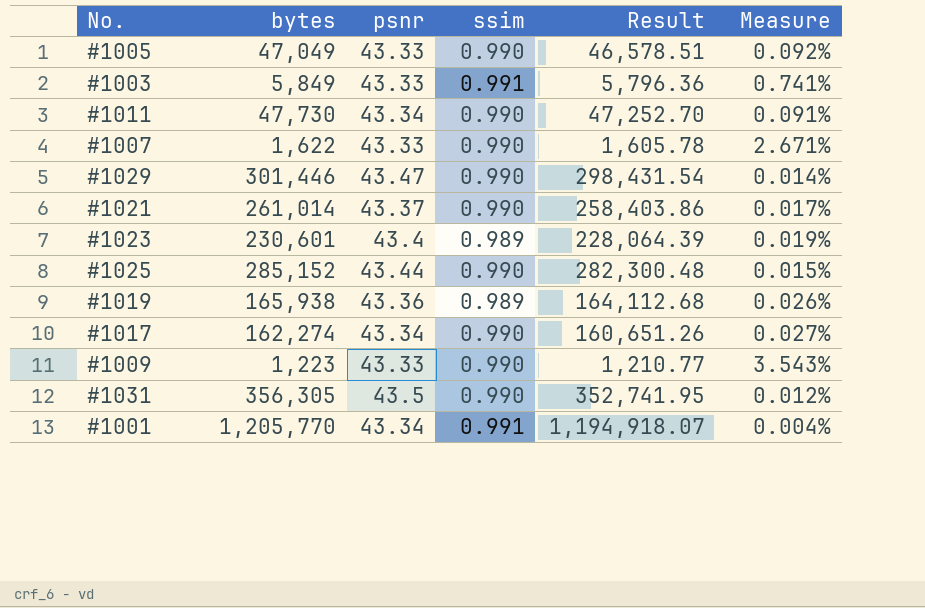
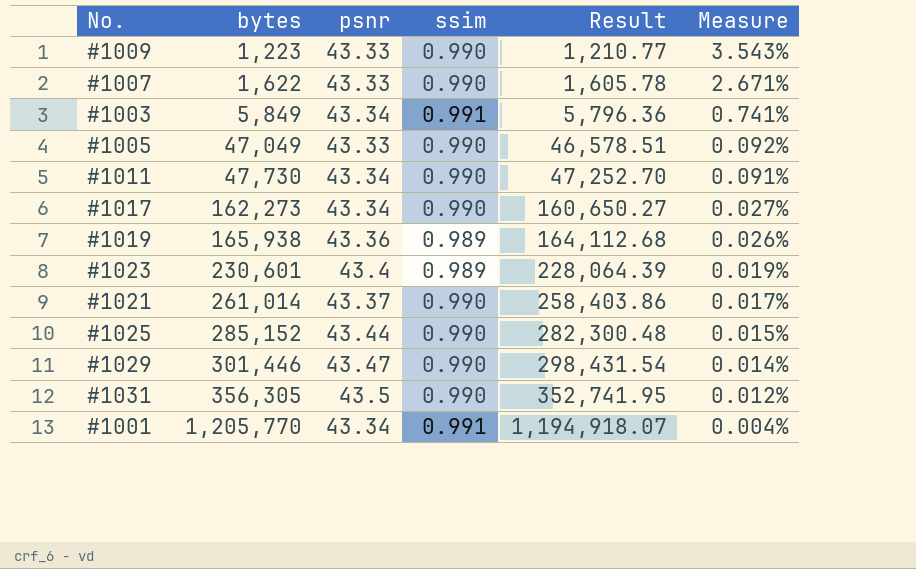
row order: none -> bytes ascending
#1003 | psnr: 43.33 -> 43.34
#1017 | bytes: 162,274 -> 162,273
#1017 | Result: 160,651.26 -> 160,650.27

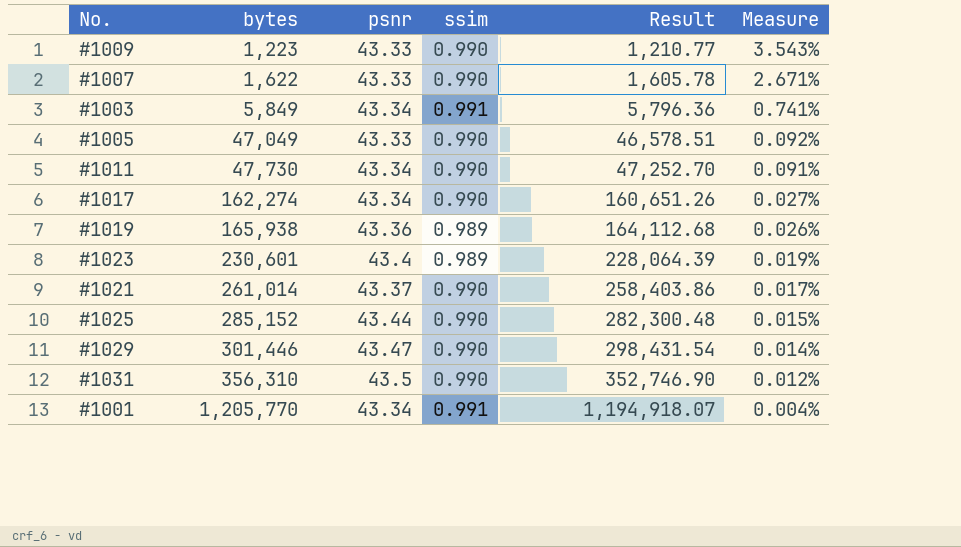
#1017 | bytes: 162,273 -> 162,274
#1017 | Result: 160,650.27 -> 160,651.26
#1031 | bytes: 356,305 -> 356,310
#1031 | Result: 352,741.95 -> 352,746.90

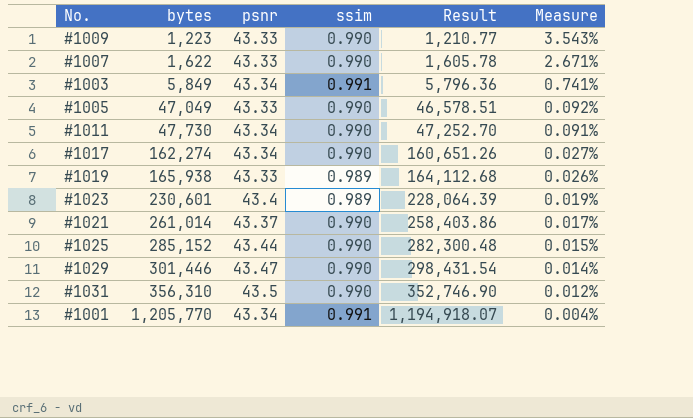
#1019 | psnr: 43.36 -> 43.33

